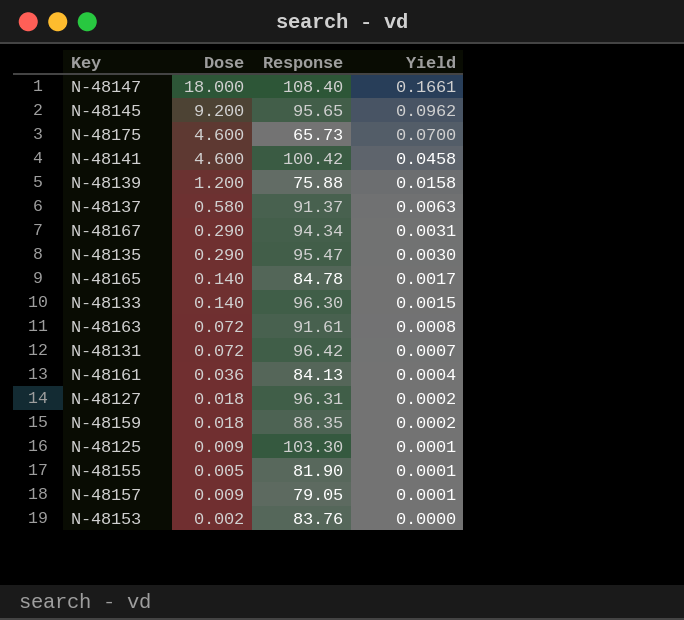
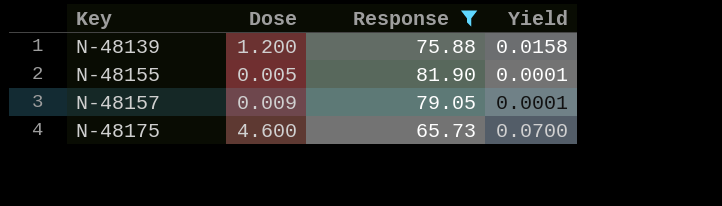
filter: none -> Response <= 81.90
row order: Yield descending -> Key ascending

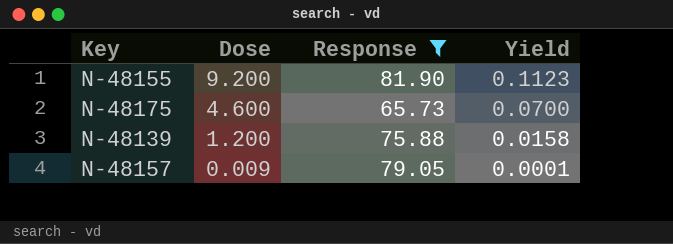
row order: Key ascending -> Dose descending
N-48155 | Dose: 0.005 -> 9.200
N-48155 | Yield: 0.0001 -> 0.1123

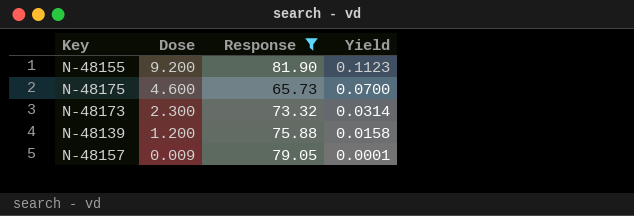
row N-48173: none -> 2.300 | 73.32 | 0.0314

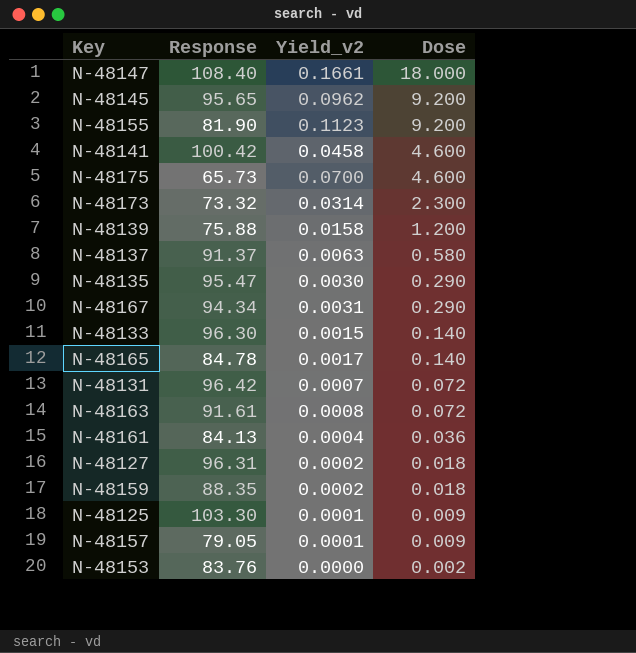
filter: Response <= 81.90 -> none
column name: Yield -> Yield_v2
column Dose | position: 2 -> 4

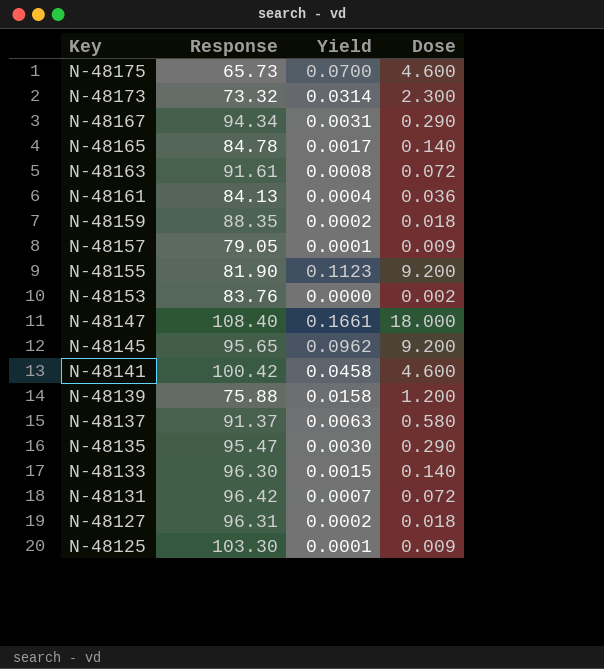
row order: Dose descending -> Key descending
column name: Yield_v2 -> Yield

